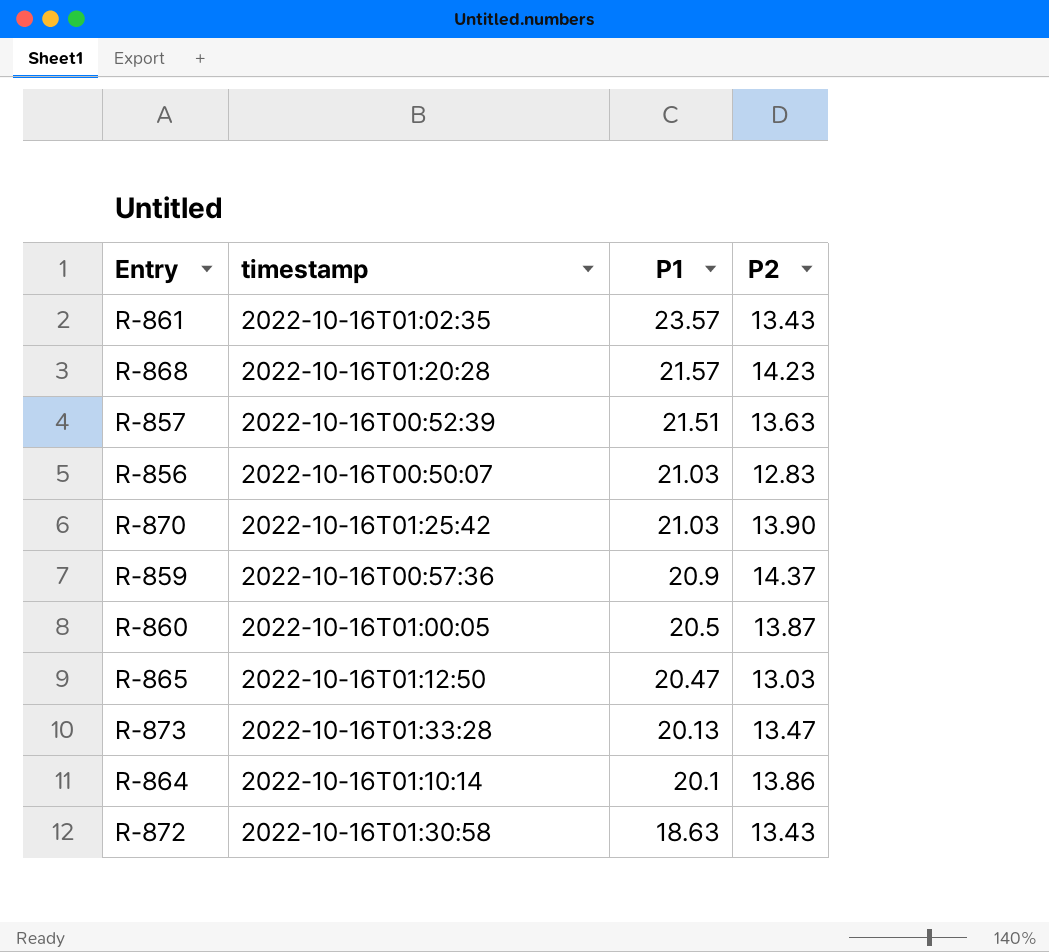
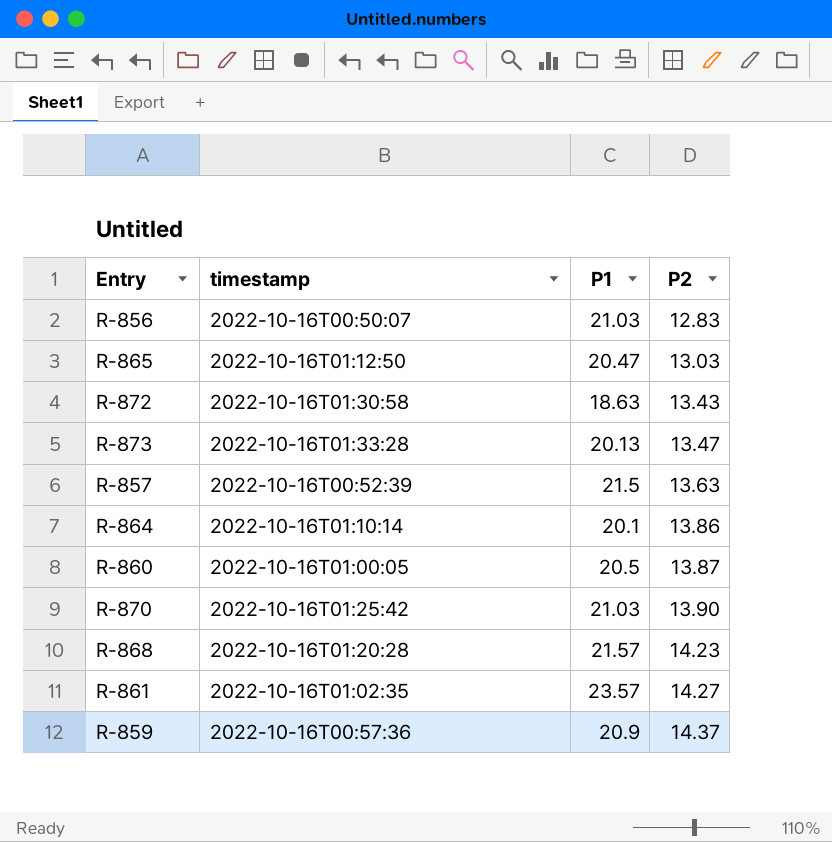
row order: P1 descending -> P2 ascending
R-857 | P1: 21.51 -> 21.5
R-861 | P2: 13.43 -> 14.27

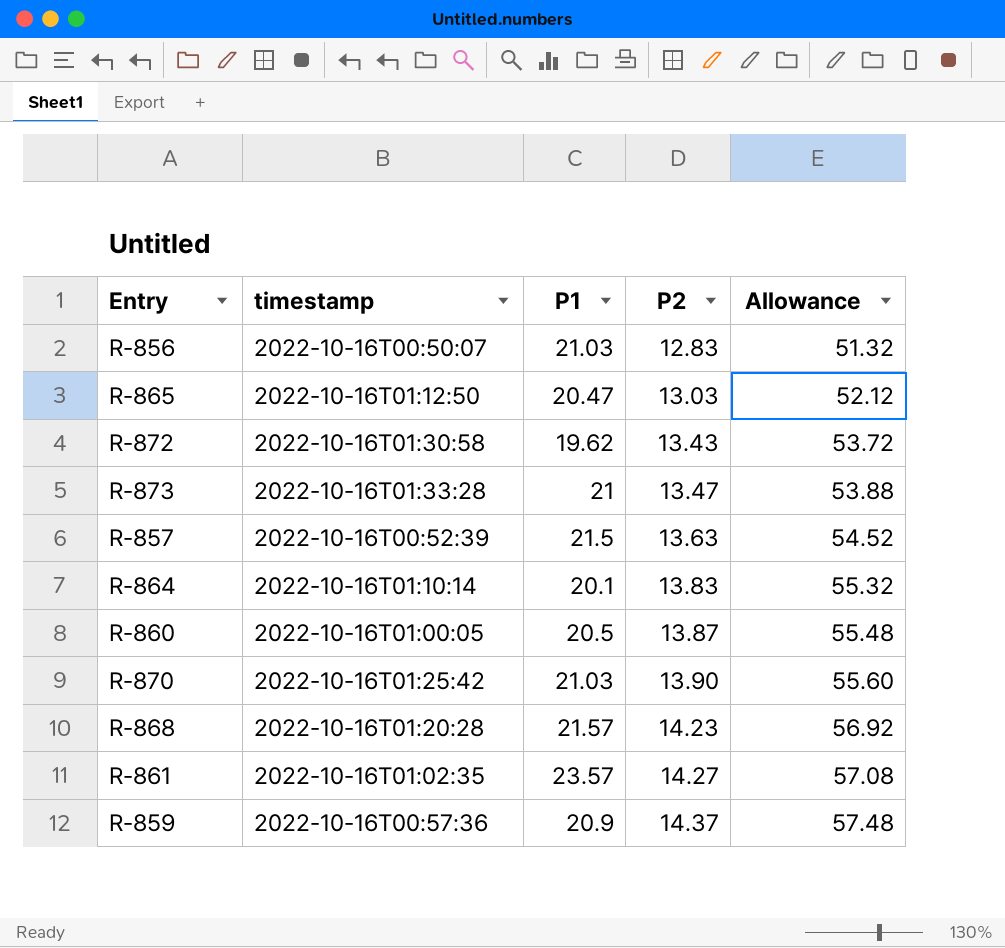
column Allowance | formula: none -> [P2] * 4
R-872 | P1: 18.63 -> 19.62
R-873 | P1: 20.13 -> 21
R-864 | P2: 13.86 -> 13.83

